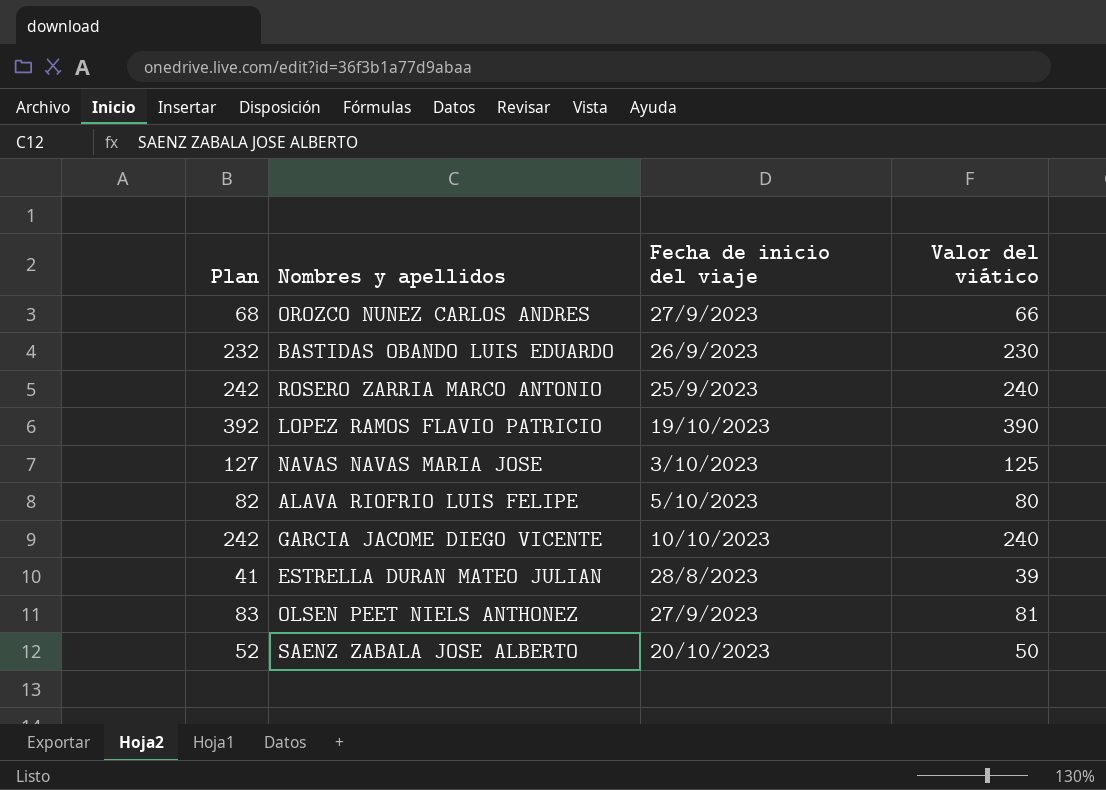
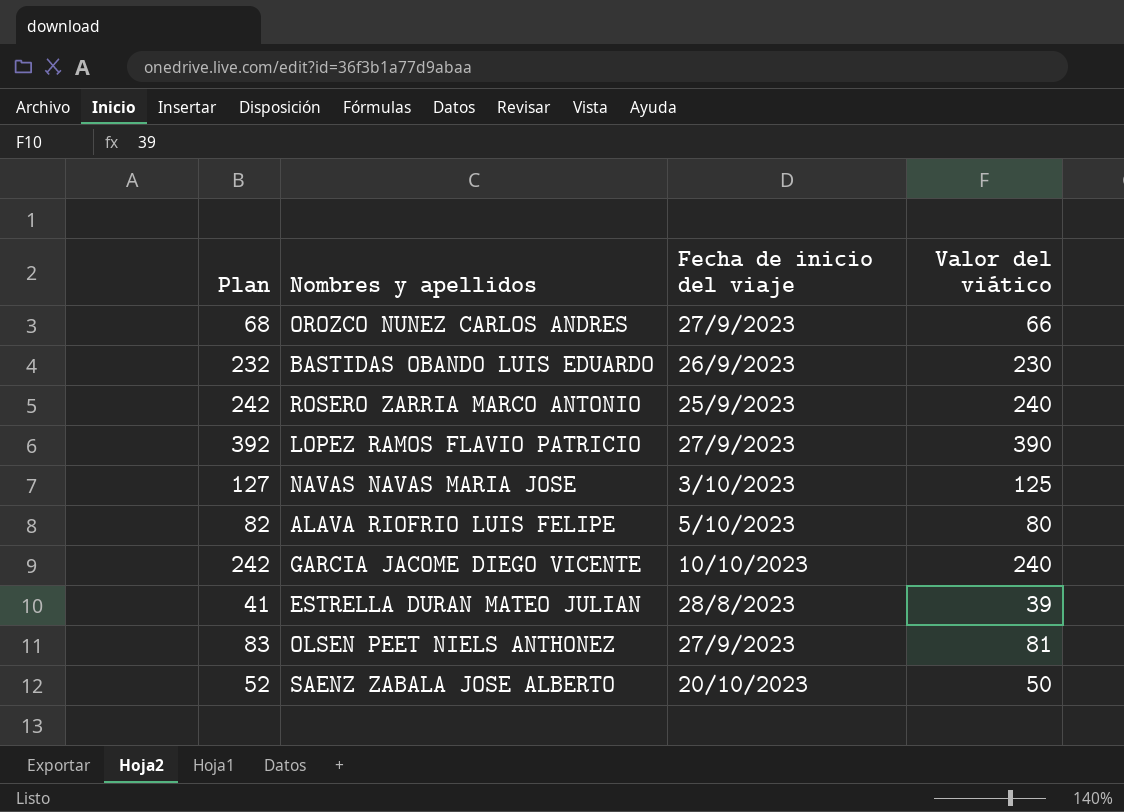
LOPEZ RAMOS FLAVIO PATRICIO | Fecha de inicio del viaje: 19/10/2023 -> 27/9/2023

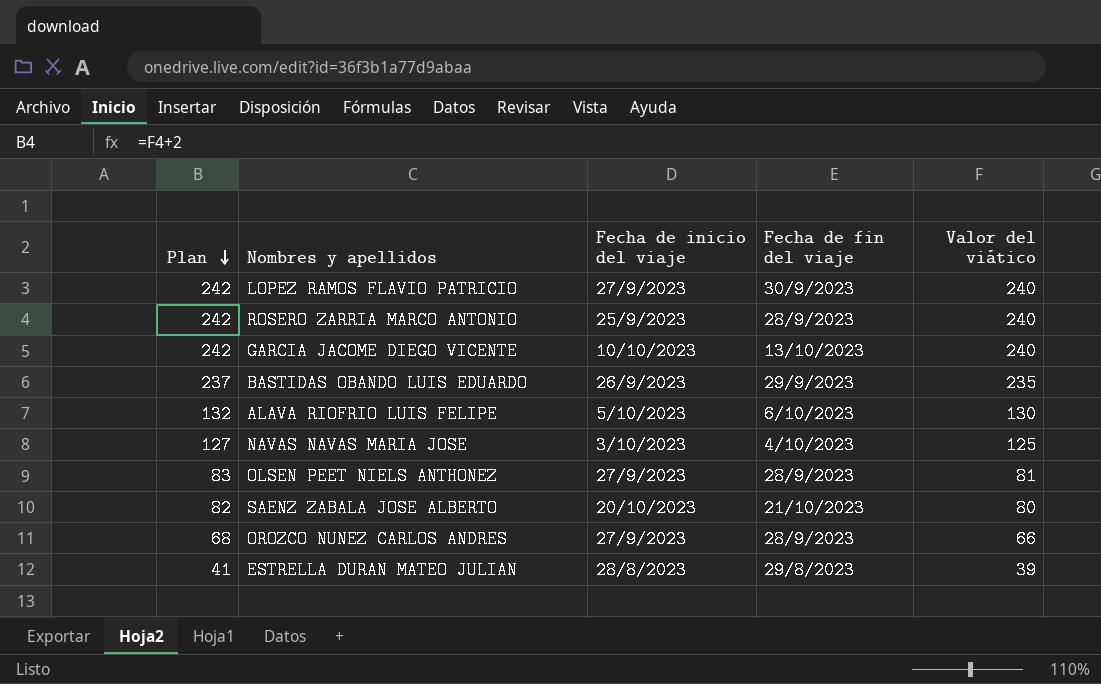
row order: none -> Plan descending
column Fecha de fin del viaje | position: none -> 4
LOPEZ RAMOS FLAVIO PATRICIO | Plan: 392 -> 242
LOPEZ RAMOS FLAVIO PATRICIO | Valor del viático: 390 -> 240
BASTIDAS OBANDO LUIS EDUARDO | Plan: 232 -> 237
BASTIDAS OBANDO LUIS EDUARDO | Valor del viático: 230 -> 235
ALAVA RIOFRIO LUIS FELIPE | Plan: 82 -> 132
ALAVA RIOFRIO LUIS FELIPE | Valor del viático: 80 -> 130
SAENZ ZABALA JOSE ALBERTO | Plan: 52 -> 82
SAENZ ZABALA JOSE ALBERTO | Valor del viático: 50 -> 80

